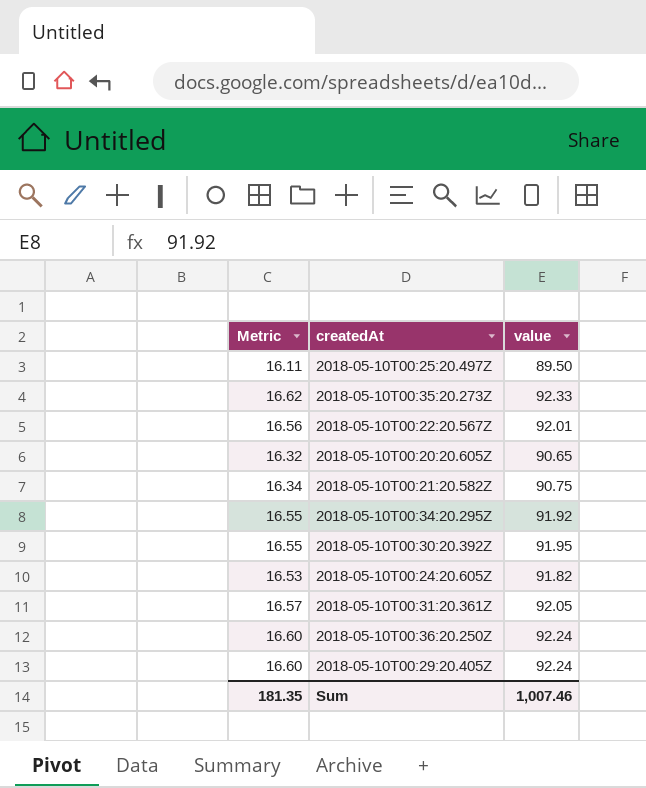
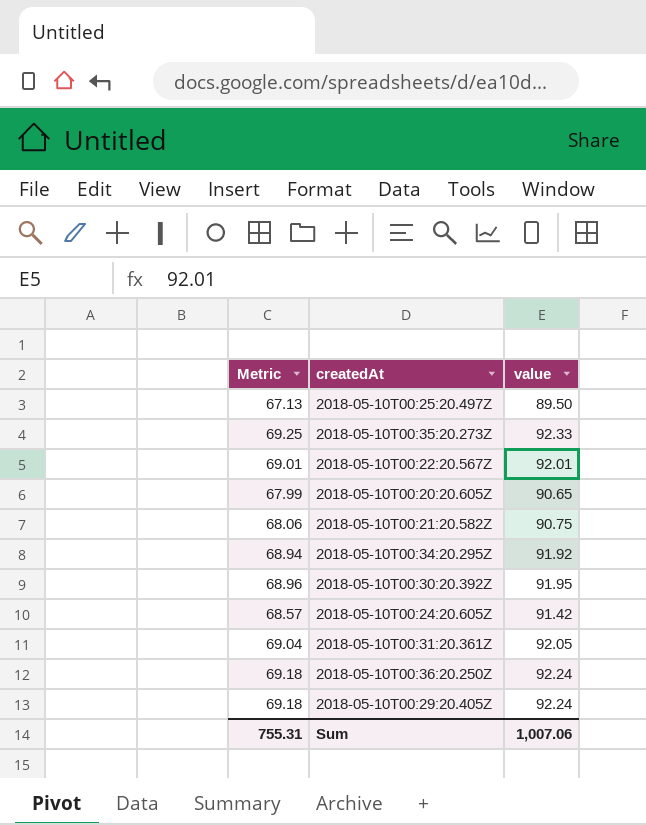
column Metric | formula: [value] * 0.18 -> [value] * 0.75
2018-05-10T00:24:20.605Z | value: 91.82 -> 91.42
Sum | Metric: 181.35 -> 755.31
Sum | value: 1,007.46 -> 1,007.06

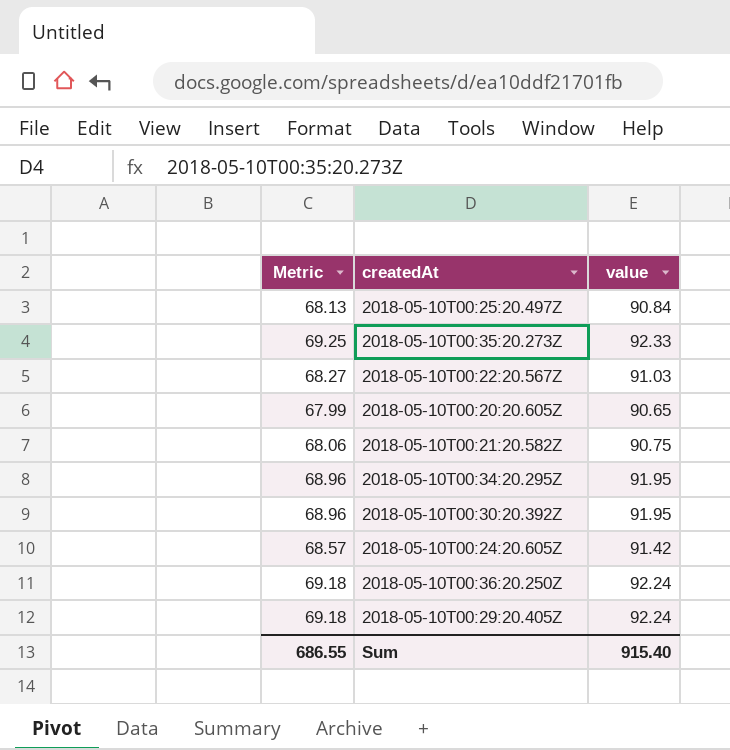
row 2018-05-10T00:31:20.361Z: 69.04 | 92.05 -> none
2018-05-10T00:25:20.497Z | Metric: 67.13 -> 68.13
2018-05-10T00:25:20.497Z | value: 89.50 -> 90.84
2018-05-10T00:22:20.567Z | Metric: 69.01 -> 68.27
2018-05-10T00:22:20.567Z | value: 92.01 -> 91.03
2018-05-10T00:34:20.295Z | Metric: 68.94 -> 68.96
2018-05-10T00:34:20.295Z | value: 91.92 -> 91.95
Sum | Metric: 755.31 -> 686.55
Sum | value: 1,007.06 -> 915.40

